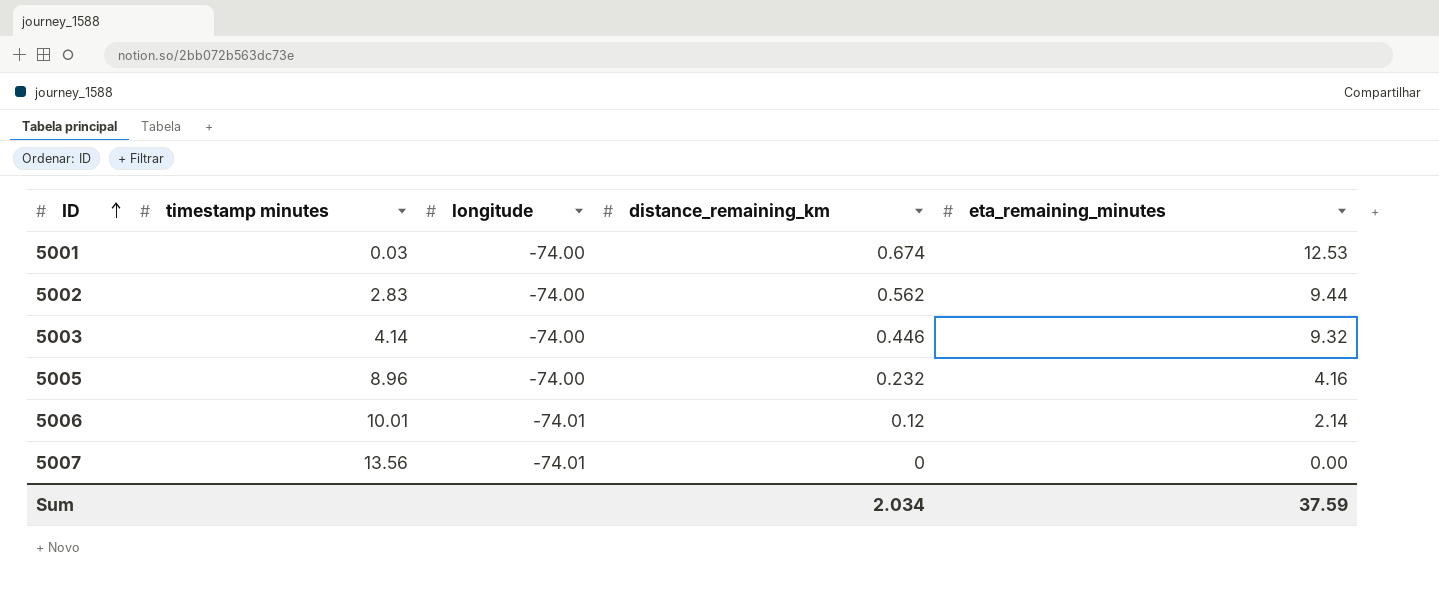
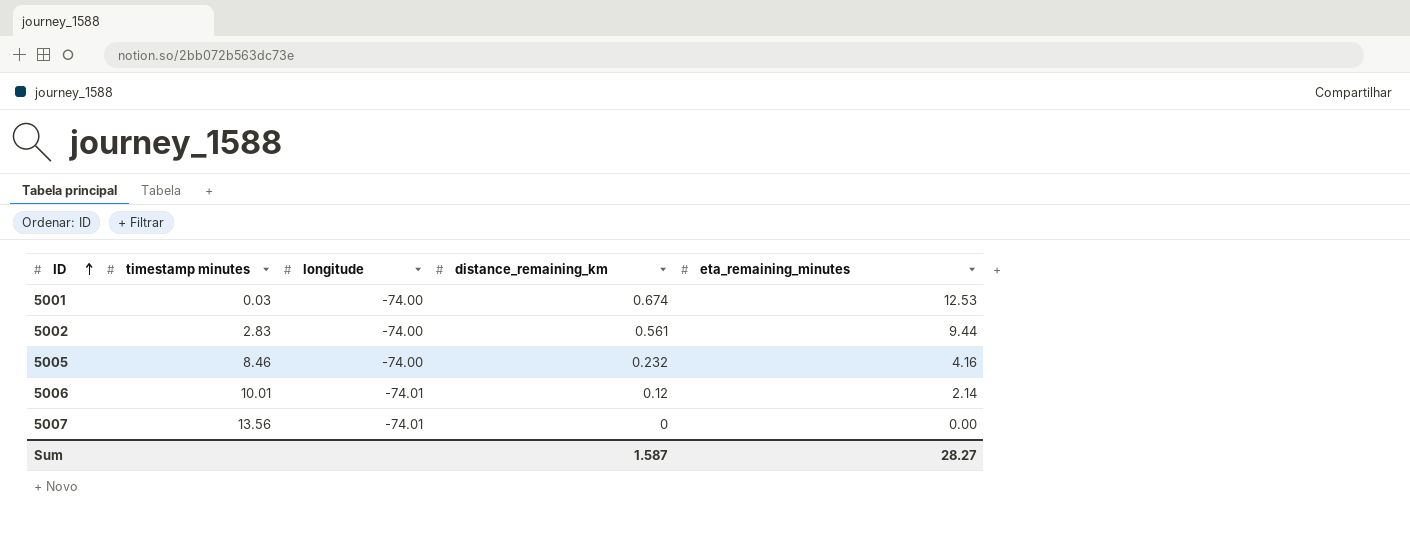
row 5003: 4.14 | -74.00 | 0.446 | 9.32 -> none
5002 | distance_remaining_km: 0.562 -> 0.561
5005 | timestamp minutes: 8.96 -> 8.46
Sum | distance_remaining_km: 2.034 -> 1.587
Sum | eta_remaining_minutes: 37.59 -> 28.27

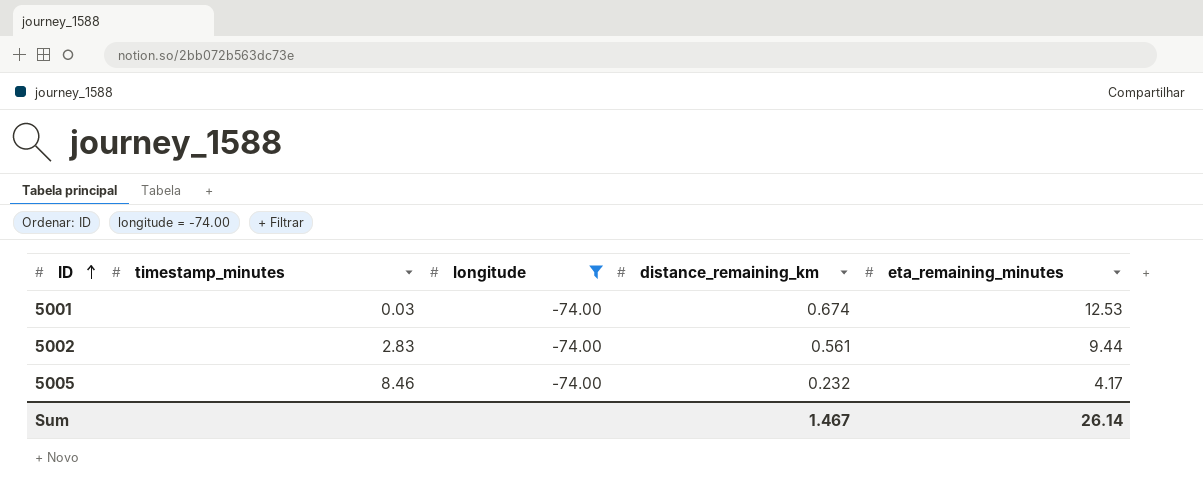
filter: none -> longitude = -74.00
column name: timestamp minutes -> timestamp_minutes
5005 | eta_remaining_minutes: 4.16 -> 4.17
Sum | distance_remaining_km: 1.587 -> 1.467
Sum | eta_remaining_minutes: 28.27 -> 26.14

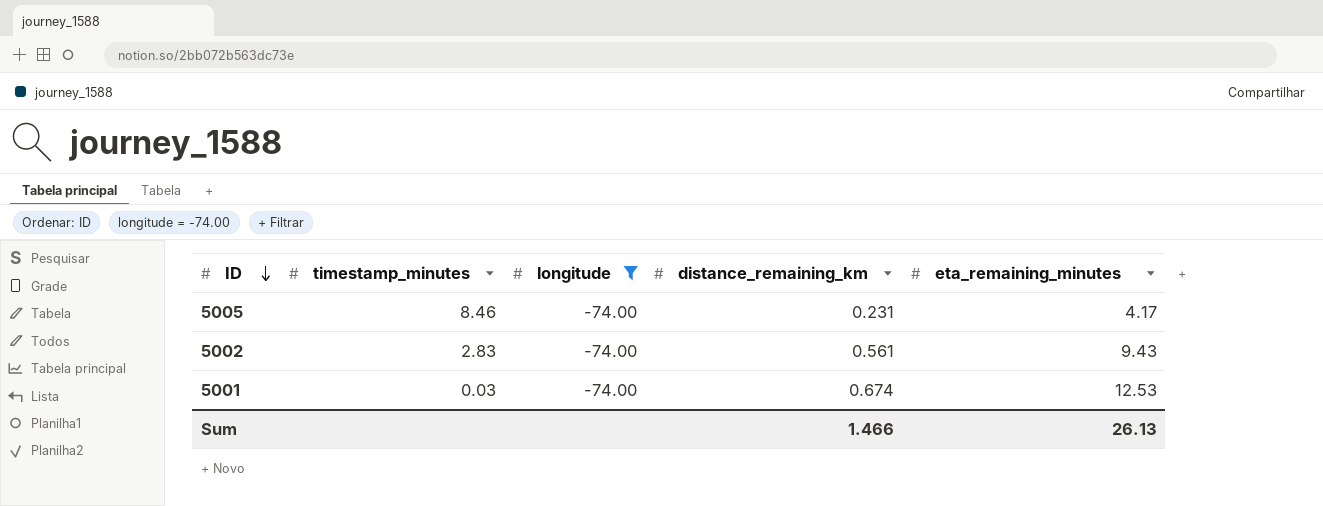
row order: ID ascending -> ID descending
5005 | distance_remaining_km: 0.232 -> 0.231
5002 | eta_remaining_minutes: 9.44 -> 9.43
Sum | distance_remaining_km: 1.467 -> 1.466
Sum | eta_remaining_minutes: 26.14 -> 26.13

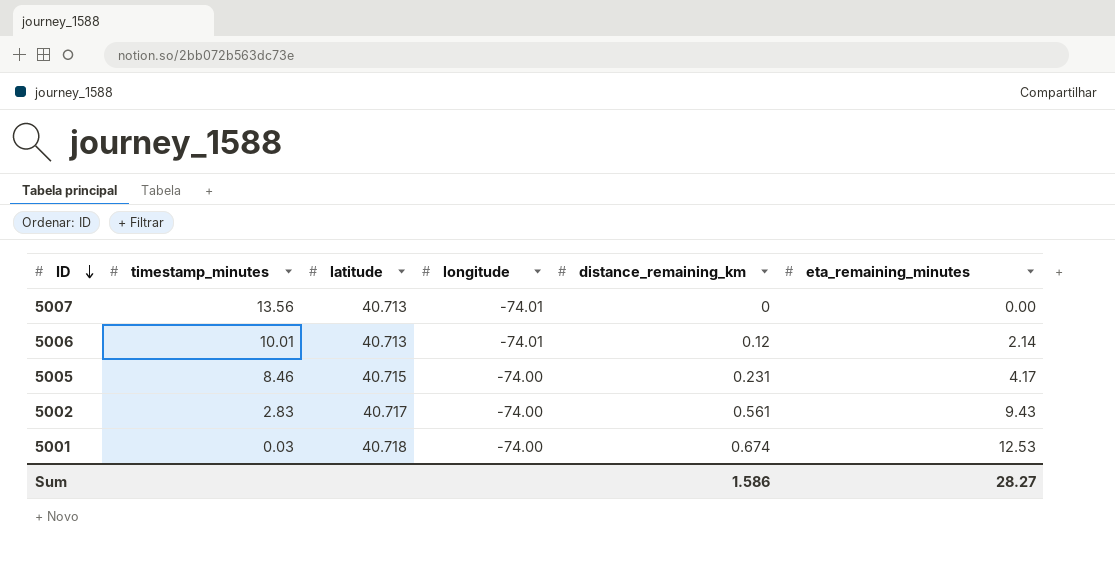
filter: longitude = -74.00 -> none
column latitude | position: none -> 3
Sum | distance_remaining_km: 1.466 -> 1.586
Sum | eta_remaining_minutes: 26.13 -> 28.27

